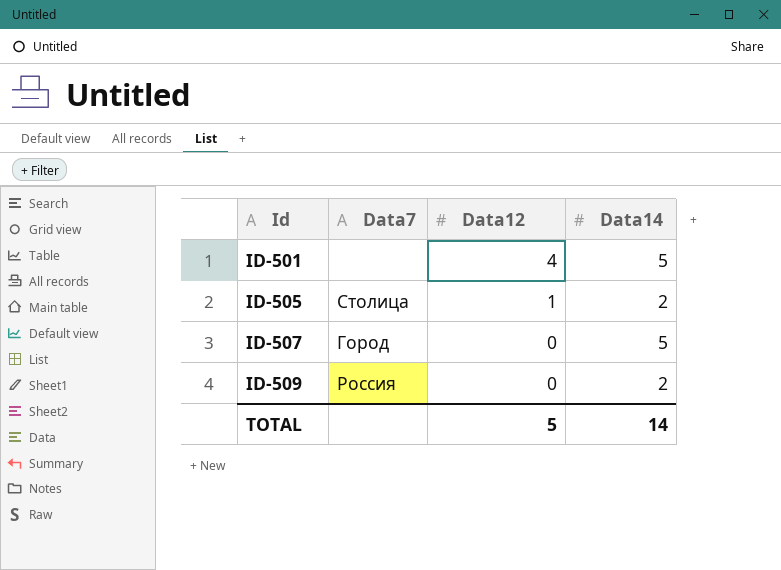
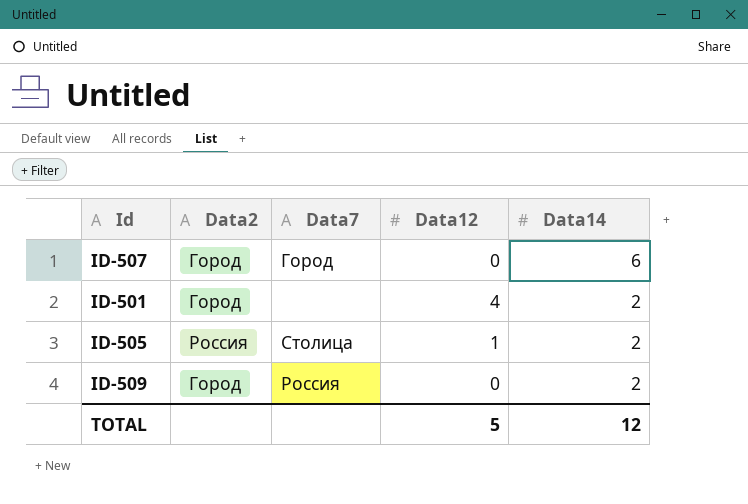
row order: Id ascending -> Data14 descending
column Data2 | position: none -> 2
ID-507 | Data14: 5 -> 6
ID-501 | Data14: 5 -> 2
TOTAL | Data14: 14 -> 12

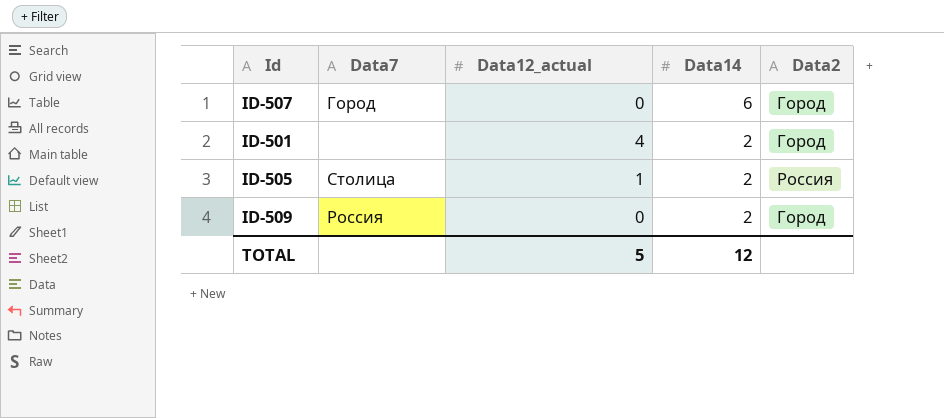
column name: Data12 -> Data12_actual
column Data2 | position: 2 -> 5

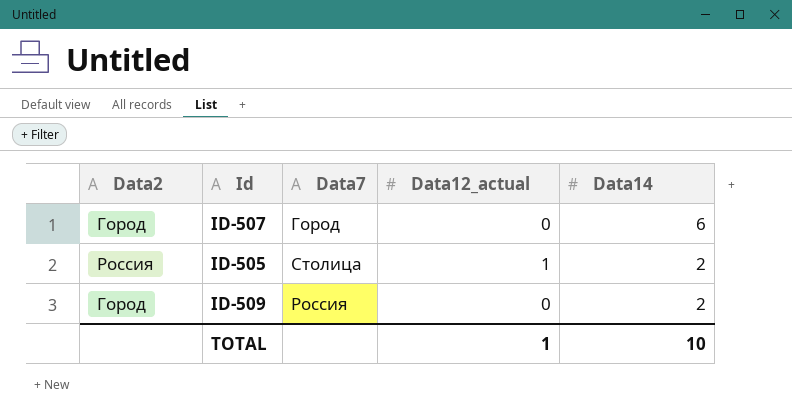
column Data2 | position: 5 -> 1
row ID-501: none | 4 | 2 | Город -> none
TOTAL | Data12_actual: 5 -> 1
TOTAL | Data14: 12 -> 10

